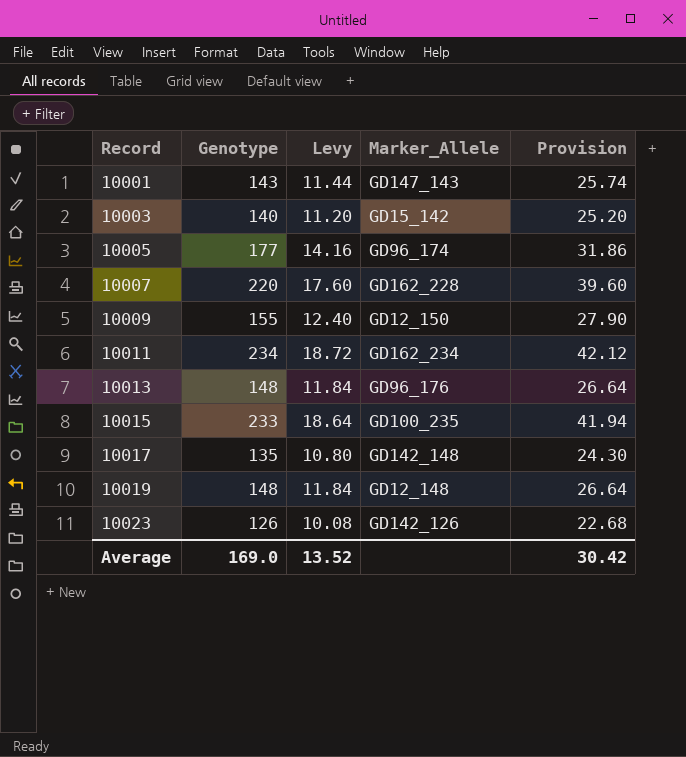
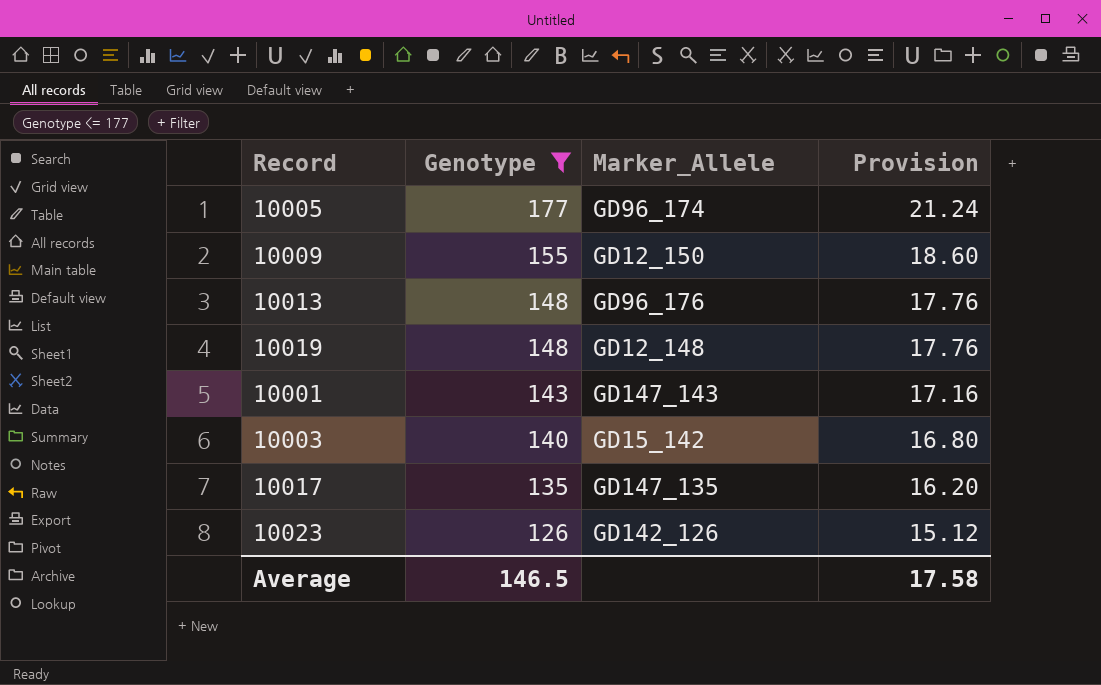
filter: none -> Genotype <= 177
row order: Record ascending -> Genotype descending
column Levy | formula: [Genotype] * 0.08 -> none
column Provision | formula: [Genotype] * 0.18 -> [Genotype] * 0.12
10017 | Marker_Allele: GD142_148 -> GD147_135
Average | Genotype: 169.0 -> 146.5
Average | Provision: 30.42 -> 17.58

